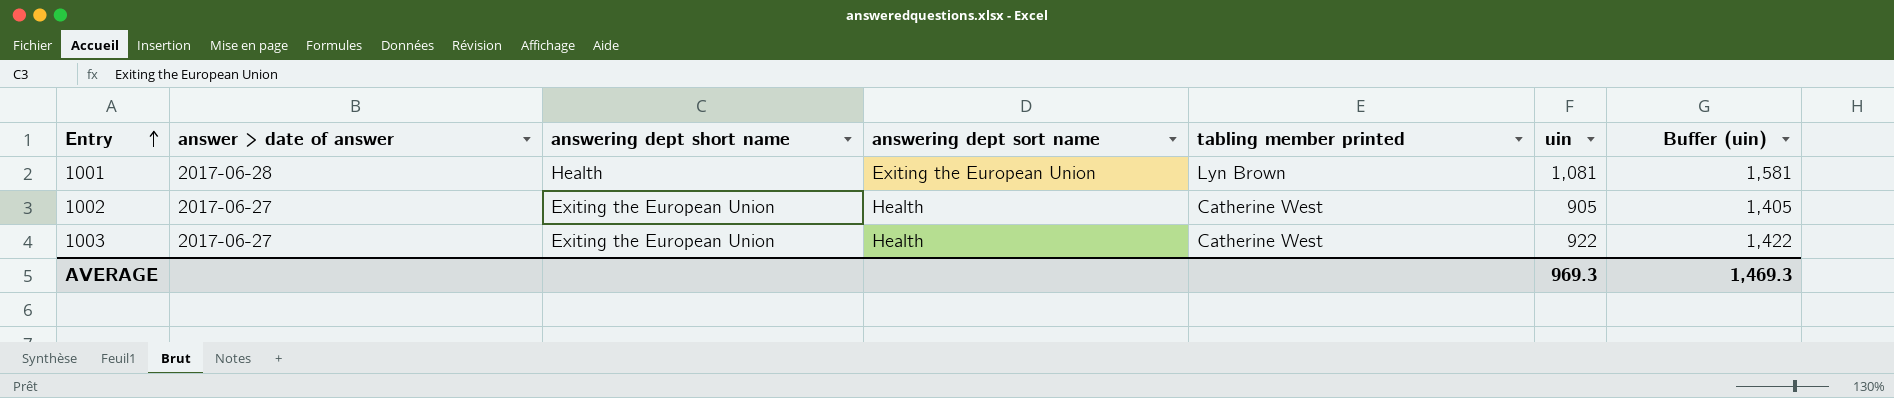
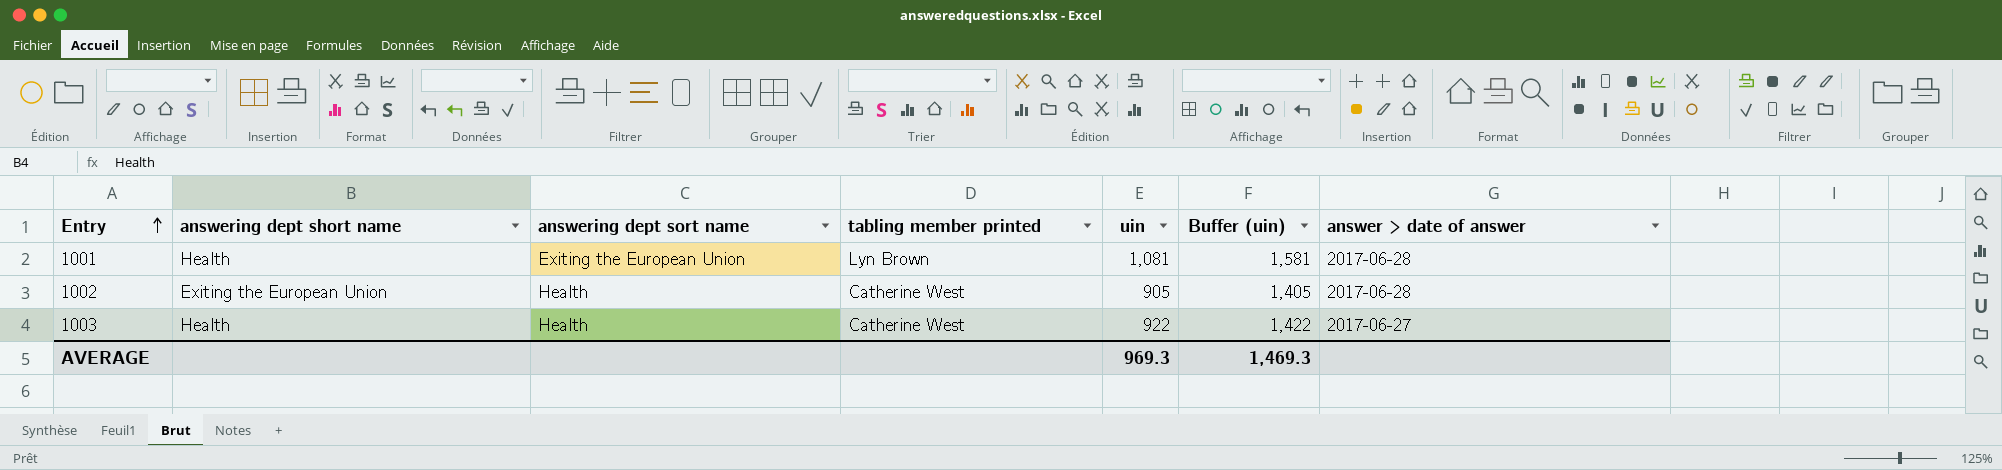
column answer > date of answer | position: 2 -> 7
1002 | answer > date of answer: 2017-06-27 -> 2017-06-28
1003 | answering dept short name: Exiting the European Union -> Health

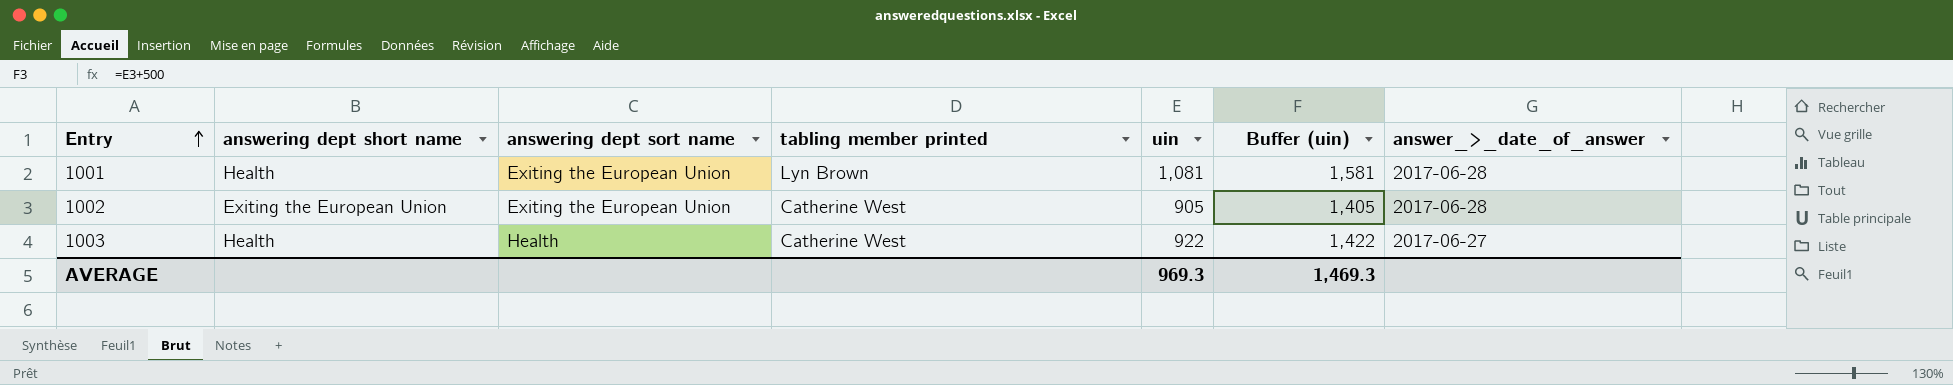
column name: answer > date of answer -> answer_>_date_of_answer
1002 | answering dept sort name: Health -> Exiting the European Union

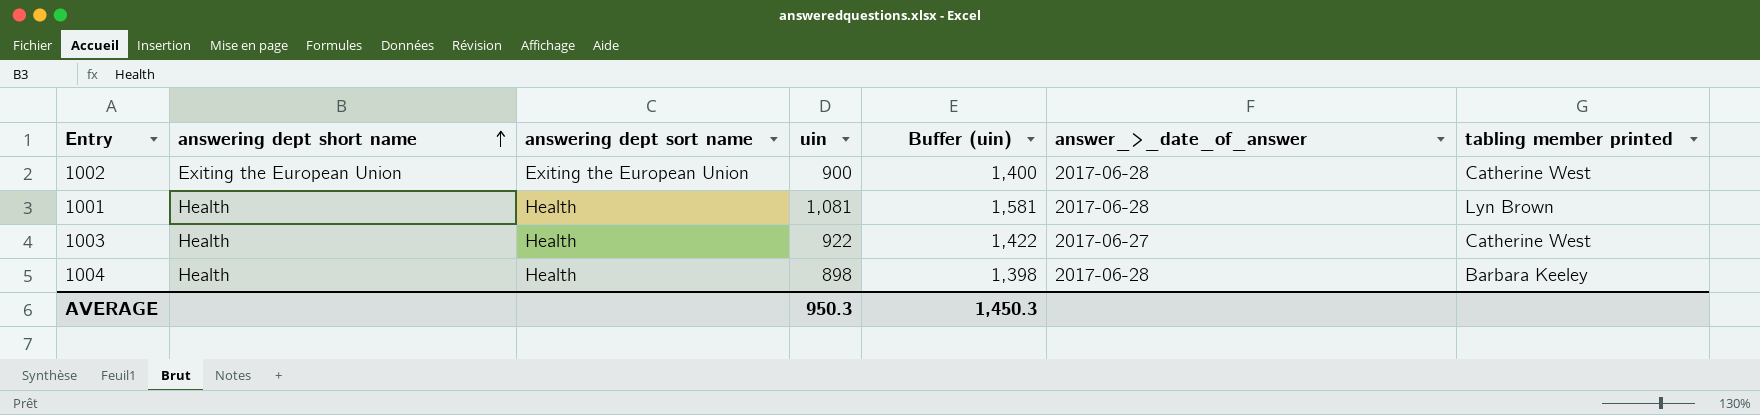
row order: Entry ascending -> answering dept short name ascending
column tabling member printed | position: 4 -> 7
1002 | uin: 905 -> 900
1002 | Buffer (uin): 1,405 -> 1,400
1001 | answering dept sort name: Exiting the European Union -> Health
row 1004: none -> Health | Health | 898 | 1,398 | 2017-06-28 | Barbara Keeley
AVERAGE | uin: 969.3 -> 950.3
AVERAGE | Buffer (uin): 1,469.3 -> 1,450.3

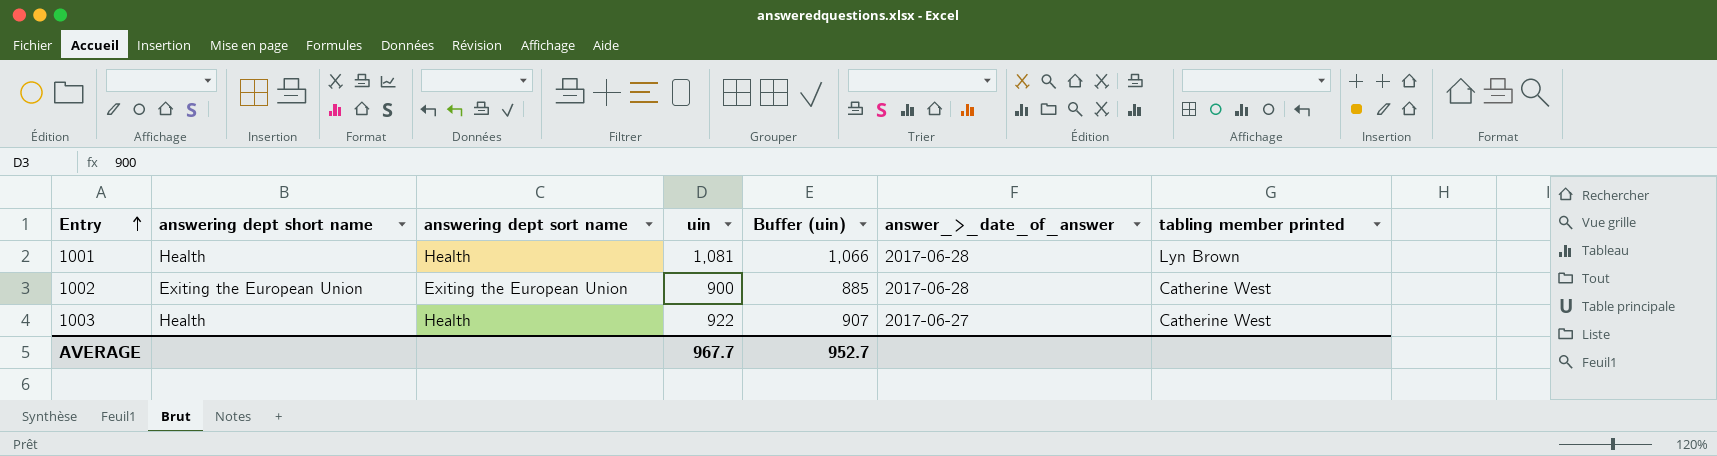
row order: answering dept short name ascending -> Entry ascending
column Buffer (uin) | formula: [uin] + 500 -> [uin] - 15
row 1004: Health | Health | 898 | 1,398 | 2017-06-28 | Barbara Keeley -> none
AVERAGE | uin: 950.3 -> 967.7
AVERAGE | Buffer (uin): 1,450.3 -> 952.7

